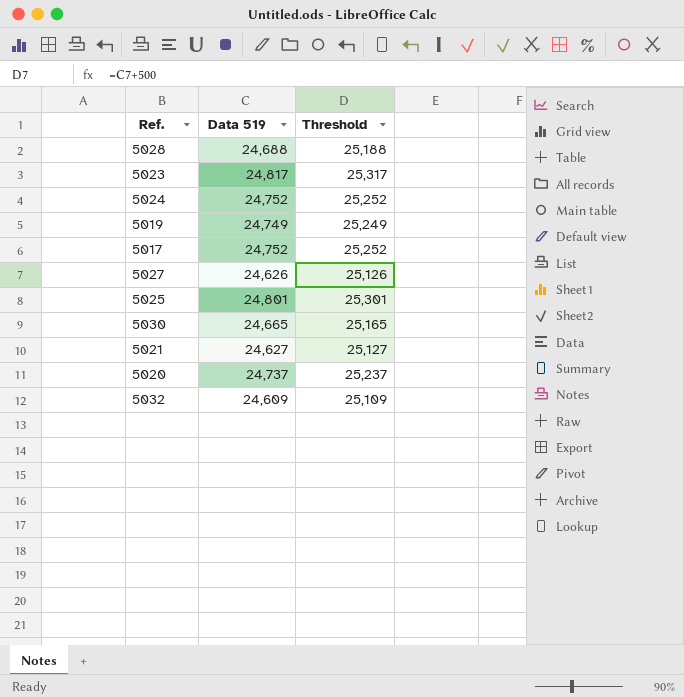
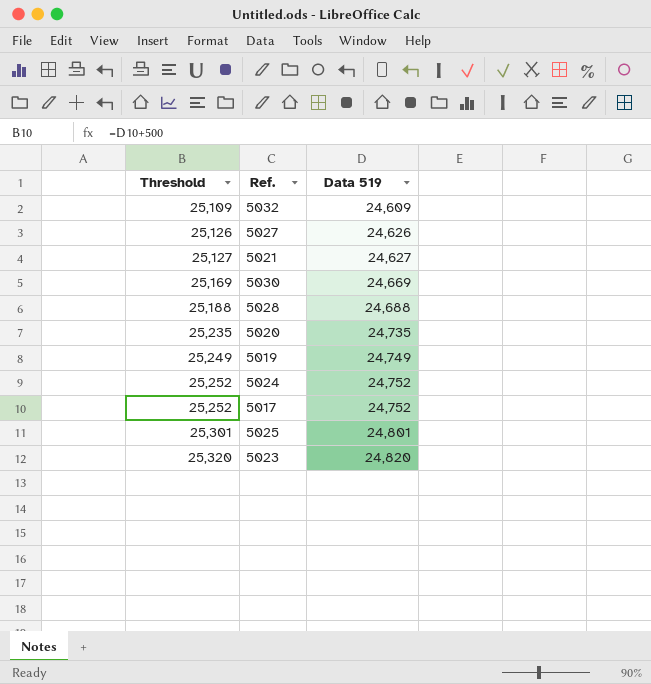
row order: none -> Threshold ascending
column Threshold | position: 3 -> 1
5030 | Threshold: 25,165 -> 25,169
5030 | Data 519: 24,665 -> 24,669
5020 | Threshold: 25,237 -> 25,235
5020 | Data 519: 24,737 -> 24,735
5023 | Threshold: 25,317 -> 25,320
5023 | Data 519: 24,817 -> 24,820

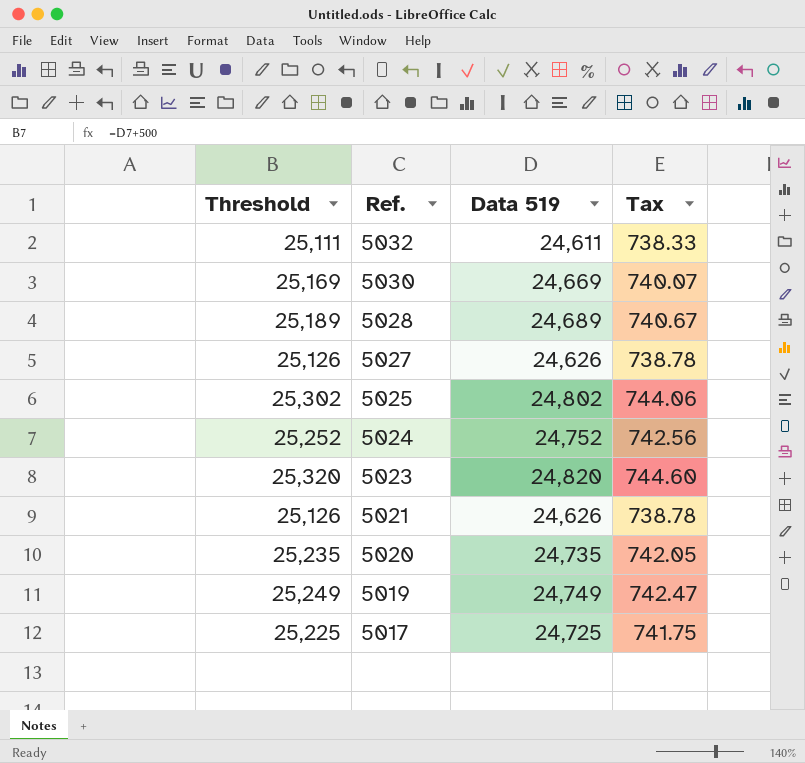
row order: Threshold ascending -> Ref. descending
column Tax | formula: none -> [Data 519] * 0.03
5032 | Threshold: 25,109 -> 25,111
5032 | Data 519: 24,609 -> 24,611
5028 | Threshold: 25,188 -> 25,189
5028 | Data 519: 24,688 -> 24,689
5025 | Threshold: 25,301 -> 25,302
5025 | Data 519: 24,801 -> 24,802
5021 | Threshold: 25,127 -> 25,126
5021 | Data 519: 24,627 -> 24,626
5017 | Threshold: 25,252 -> 25,225
5017 | Data 519: 24,752 -> 24,725

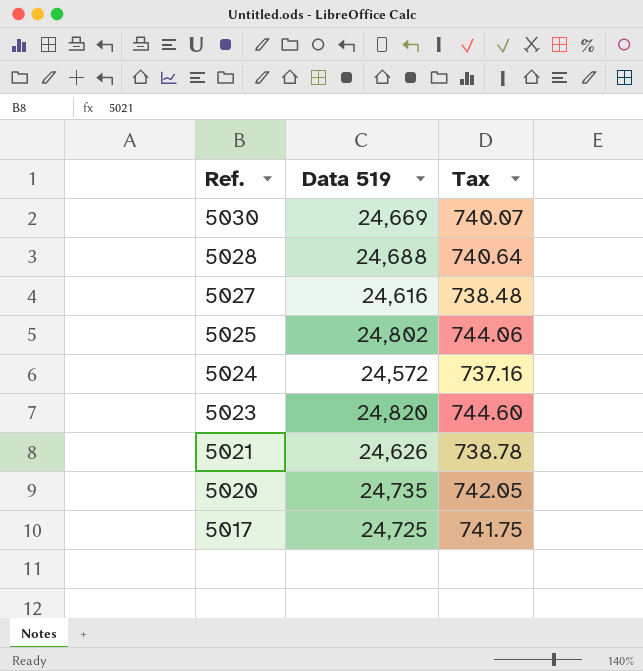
column Threshold | formula: [Data 519] + 500 -> none
row 5032: 25,111 | 24,611 | 738.33 -> none
row 5019: 25,249 | 24,749 | 742.47 -> none
5028 | Data 519: 24,689 -> 24,688
5028 | Tax: 740.67 -> 740.64
5027 | Data 519: 24,626 -> 24,616
5027 | Tax: 738.78 -> 738.48
5024 | Data 519: 24,752 -> 24,572
5024 | Tax: 742.56 -> 737.16

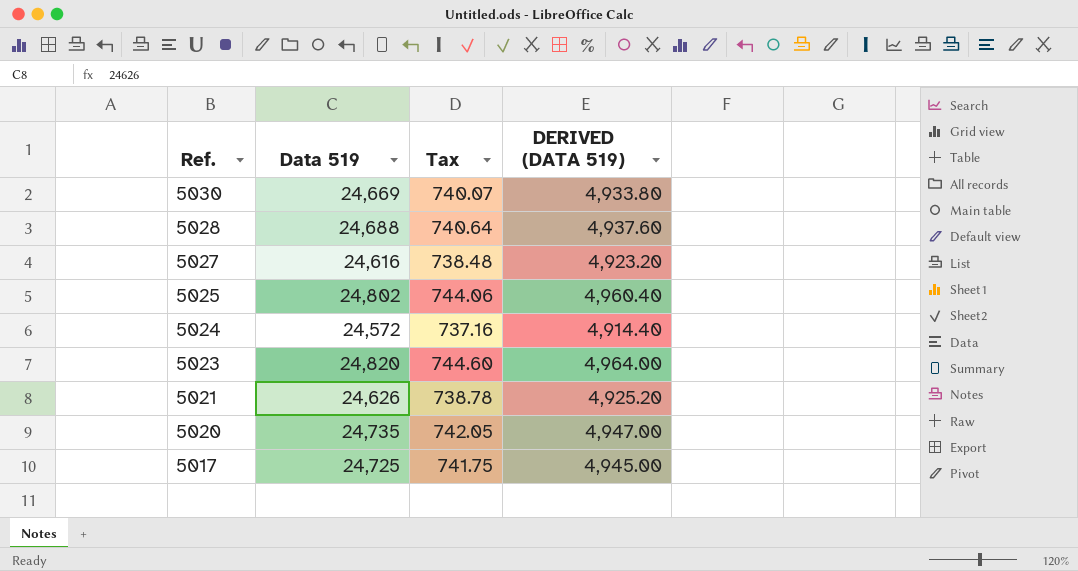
column DERIVED (DATA 519) | formula: none -> [Data 519] * 0.2

